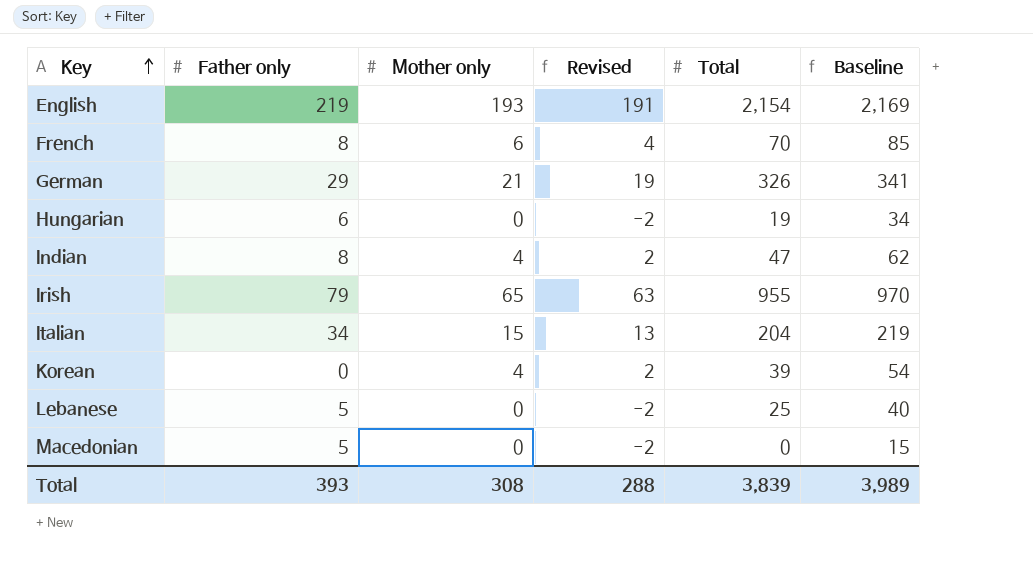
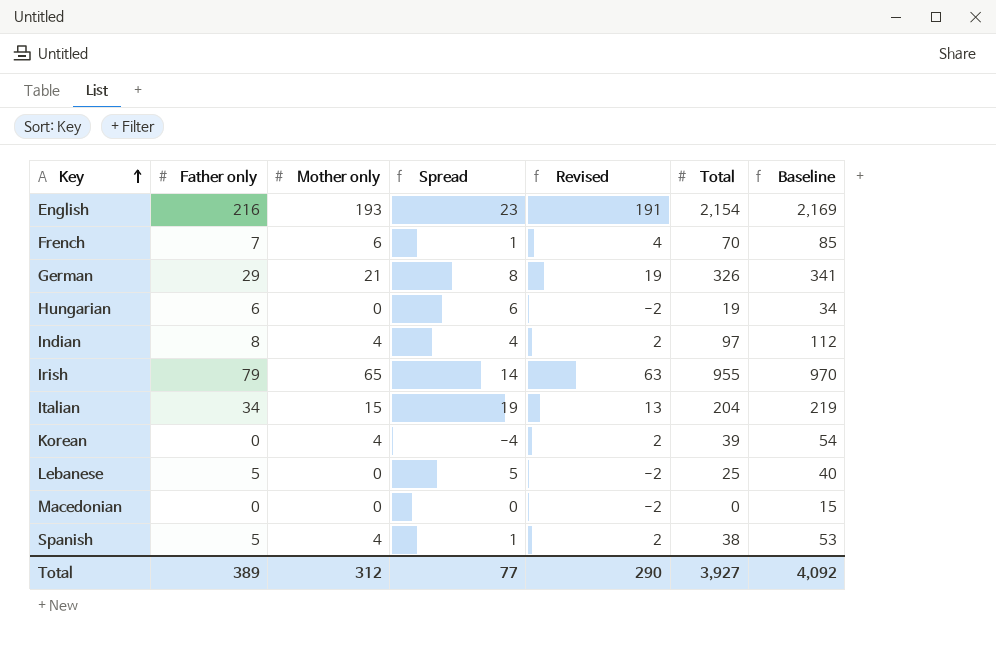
column Spread | formula: none -> [Father only] - [Mother only]
English | Father only: 219 -> 216
French | Father only: 8 -> 7
Indian | Total: 47 -> 97
Indian | Baseline: 62 -> 112
Macedonian | Father only: 5 -> 0
row Spanish: none -> 5 | 4 | 1 | 2 | 38 | 53
Total | Father only: 393 -> 389
Total | Mother only: 308 -> 312
Total | Revised: 288 -> 290
Total | Total: 3,839 -> 3,927
Total | Baseline: 3,989 -> 4,092

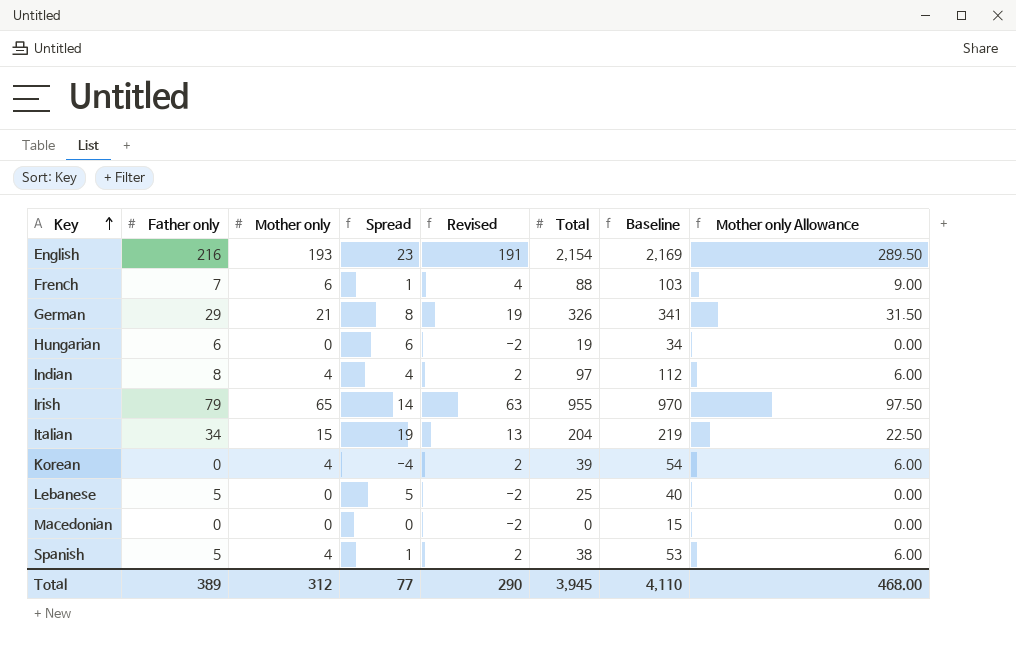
column Mother only Allowance | formula: none -> [Mother only] * 1.5
French | Total: 70 -> 88
French | Baseline: 85 -> 103
Total | Total: 3,927 -> 3,945
Total | Baseline: 4,092 -> 4,110

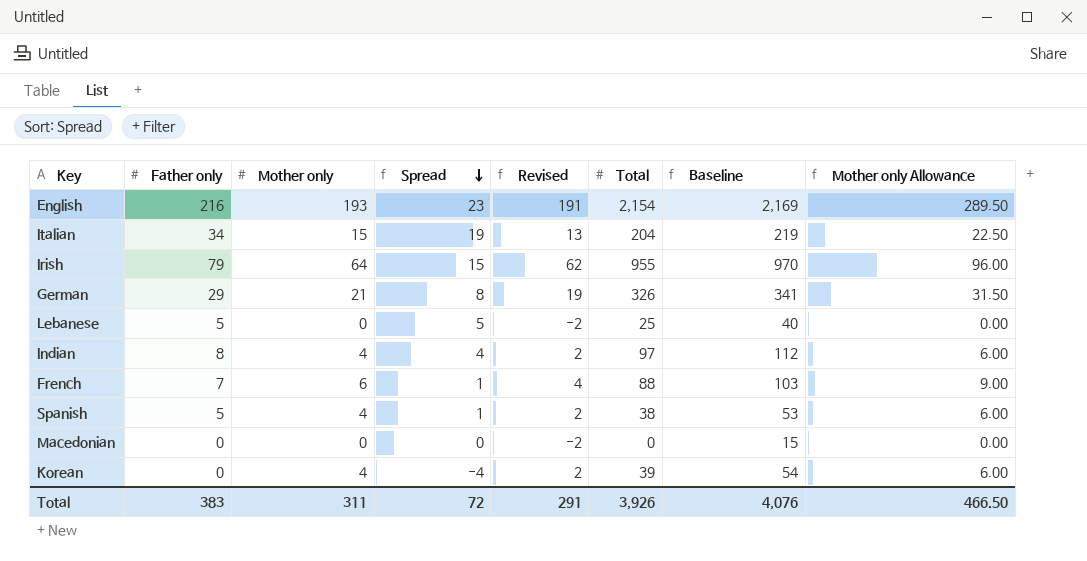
row order: Key ascending -> Spread descending
row Hungarian: 6 | 0 | 6 | -2 | 19 | 34 | 0.00 -> none
Irish | Mother only: 65 -> 64
Irish | Spread: 14 -> 15
Irish | Revised: 63 -> 62
Irish | Mother only Allowance: 97.50 -> 96.00
Total | Father only: 389 -> 383
Total | Mother only: 312 -> 311
Total | Spread: 77 -> 72
Total | Revised: 290 -> 291
Total | Total: 3,945 -> 3,926
Total | Baseline: 4,110 -> 4,076
Total | Mother only Allowance: 468.00 -> 466.50

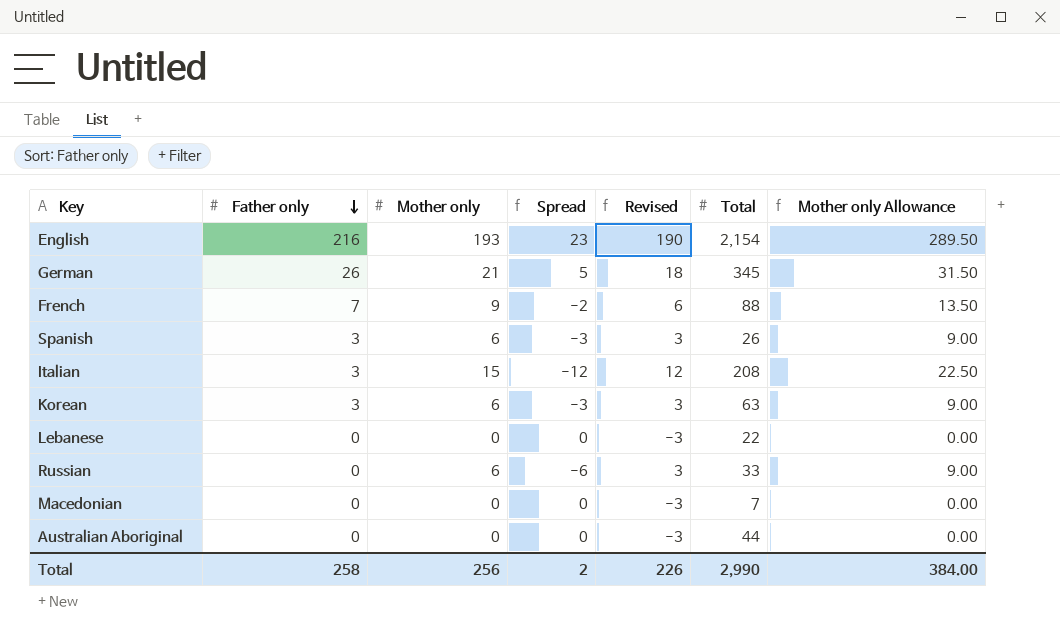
row order: Spread descending -> Father only descending
column Baseline | formula: [Total] + 15 -> none
column Revised | formula: [Mother only] - 2 -> [Mother only] - 3
row Irish: 79 | 64 | 15 | 62 | 955 | 970 | 96.00 -> none
row Indian: 8 | 4 | 4 | 2 | 97 | 112 | 6.00 -> none
German | Father only: 29 -> 26
German | Spread: 8 -> 5
German | Total: 326 -> 345
French | Mother only: 6 -> 9
French | Spread: 1 -> -2
French | Mother only Allowance: 9.00 -> 13.50
Spanish | Father only: 5 -> 3
Spanish | Mother only: 4 -> 6
Spanish | Spread: 1 -> -3
Spanish | Total: 38 -> 26
Spanish | Mother only Allowance: 6.00 -> 9.00
Italian | Father only: 34 -> 3
Italian | Spread: 19 -> -12
Italian | Total: 204 -> 208
Korean | Father only: 0 -> 3
Korean | Mother only: 4 -> 6
Korean | Spread: -4 -> -3
Korean | Total: 39 -> 63
Korean | Mother only Allowance: 6.00 -> 9.00
Lebanese | Father only: 5 -> 0
Lebanese | Spread: 5 -> 0
Lebanese | Total: 25 -> 22
row Russian: none -> 0 | 6 | -6 | 3 | 33 | 9.00
Macedonian | Total: 0 -> 7
row Australian Aboriginal: none -> 0 | 0 | 0 | -3 | 44 | 0.00
Total | Father only: 383 -> 258
Total | Mother only: 311 -> 256
Total | Spread: 72 -> 2
Total | Revised: 291 -> 226
Total | Total: 3,926 -> 2,990
Total | Mother only Allowance: 466.50 -> 384.00

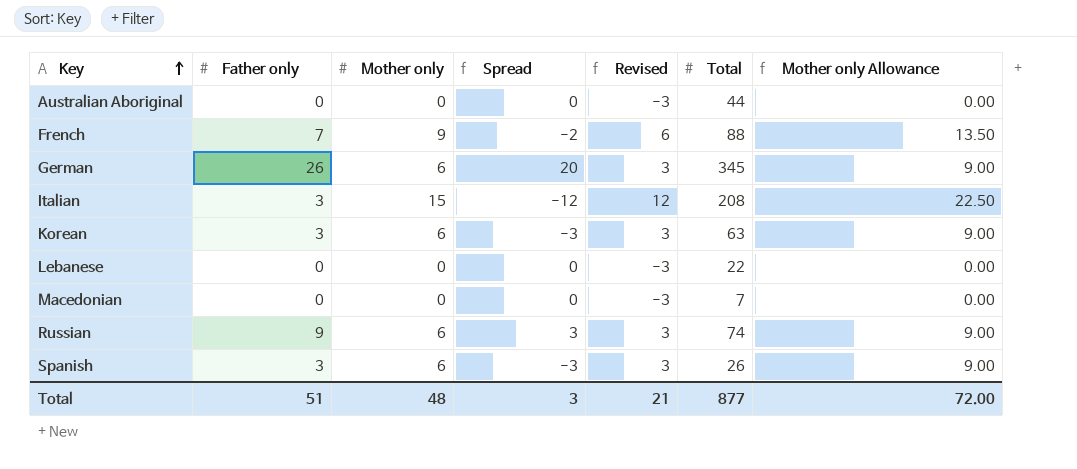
row order: Father only descending -> Key ascending
row English: 216 | 193 | 23 | 190 | 2,154 | 289.50 -> none
German | Mother only: 21 -> 6
German | Spread: 5 -> 20
German | Revised: 18 -> 3
German | Mother only Allowance: 31.50 -> 9.00
Russian | Father only: 0 -> 9
Russian | Spread: -6 -> 3
Russian | Total: 33 -> 74
Total | Father only: 258 -> 51
Total | Mother only: 256 -> 48
Total | Spread: 2 -> 3
Total | Revised: 226 -> 21
Total | Total: 2,990 -> 877
Total | Mother only Allowance: 384.00 -> 72.00

